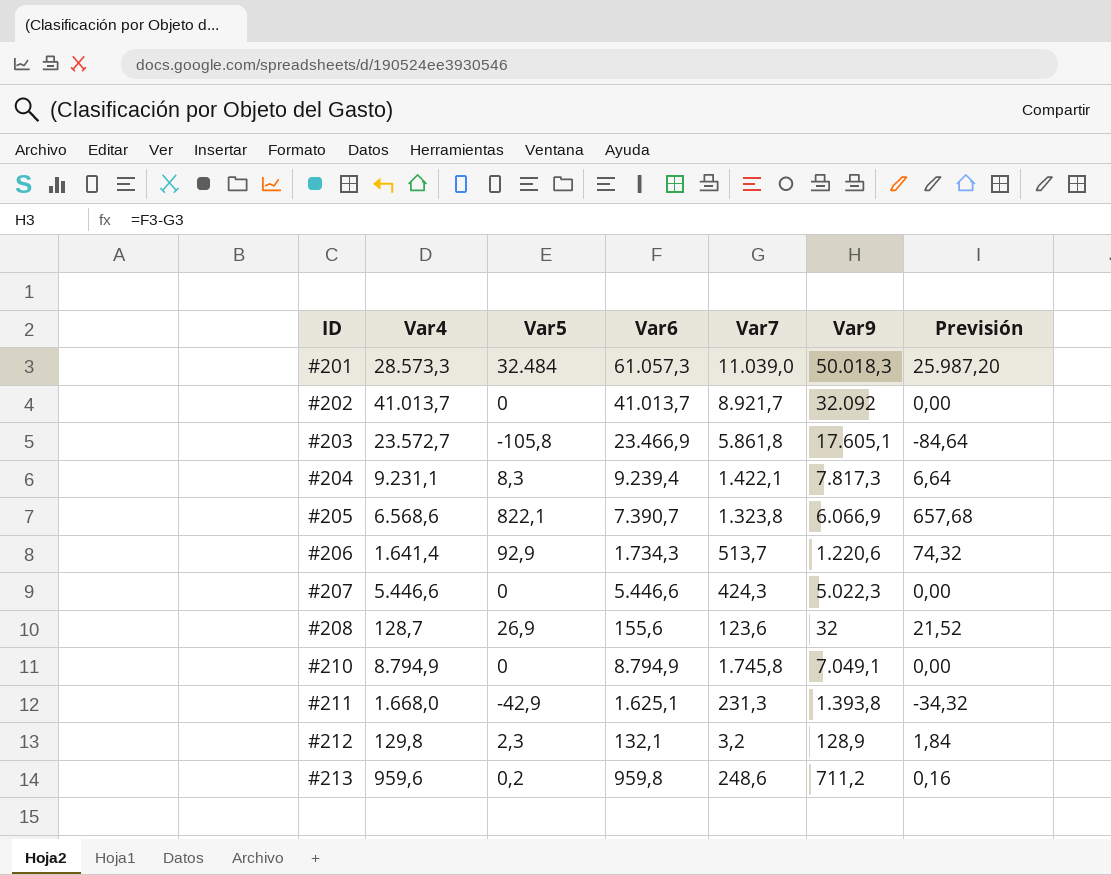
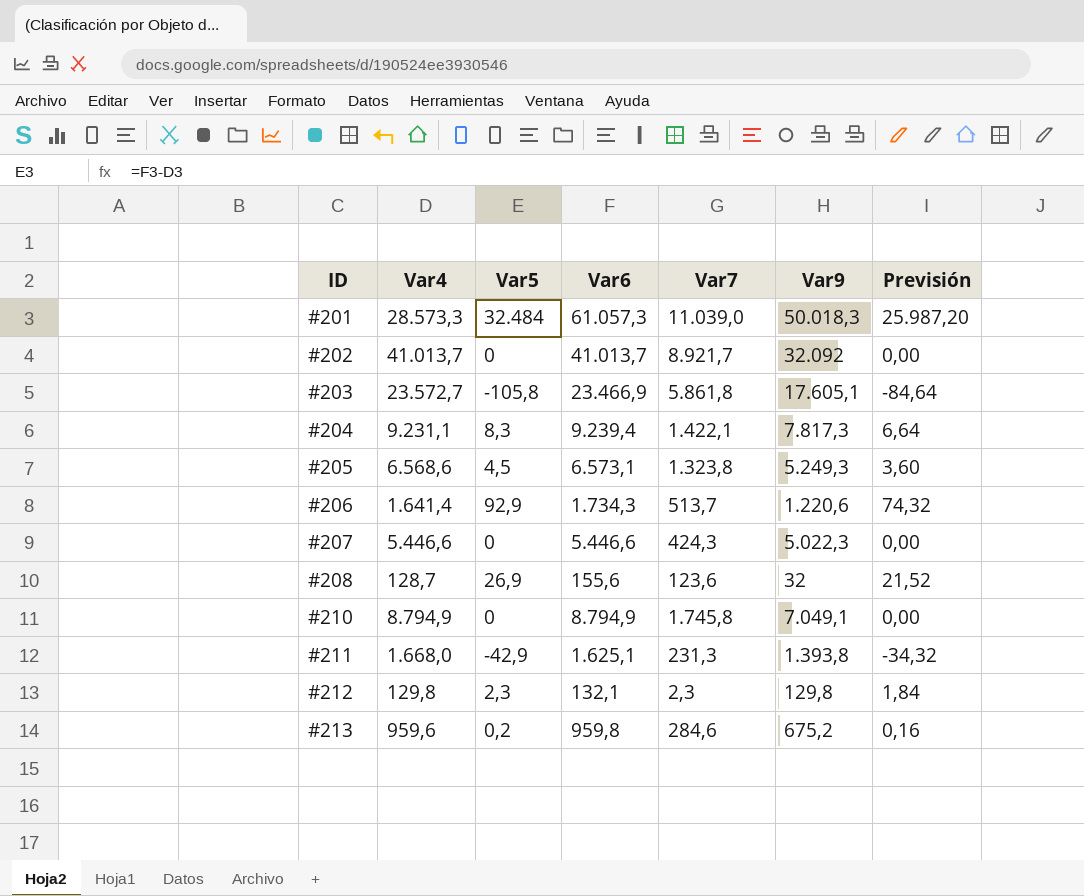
#205 | Var5: 822,1 -> 4,5
#205 | Var6: 7.390,7 -> 6.573,1
#205 | Var9: 6.066,9 -> 5.249,3
#205 | Previsión: 657,68 -> 3,60
#212 | Var7: 3,2 -> 2,3
#212 | Var9: 128,9 -> 129,8
#213 | Var7: 248,6 -> 284,6
#213 | Var9: 711,2 -> 675,2

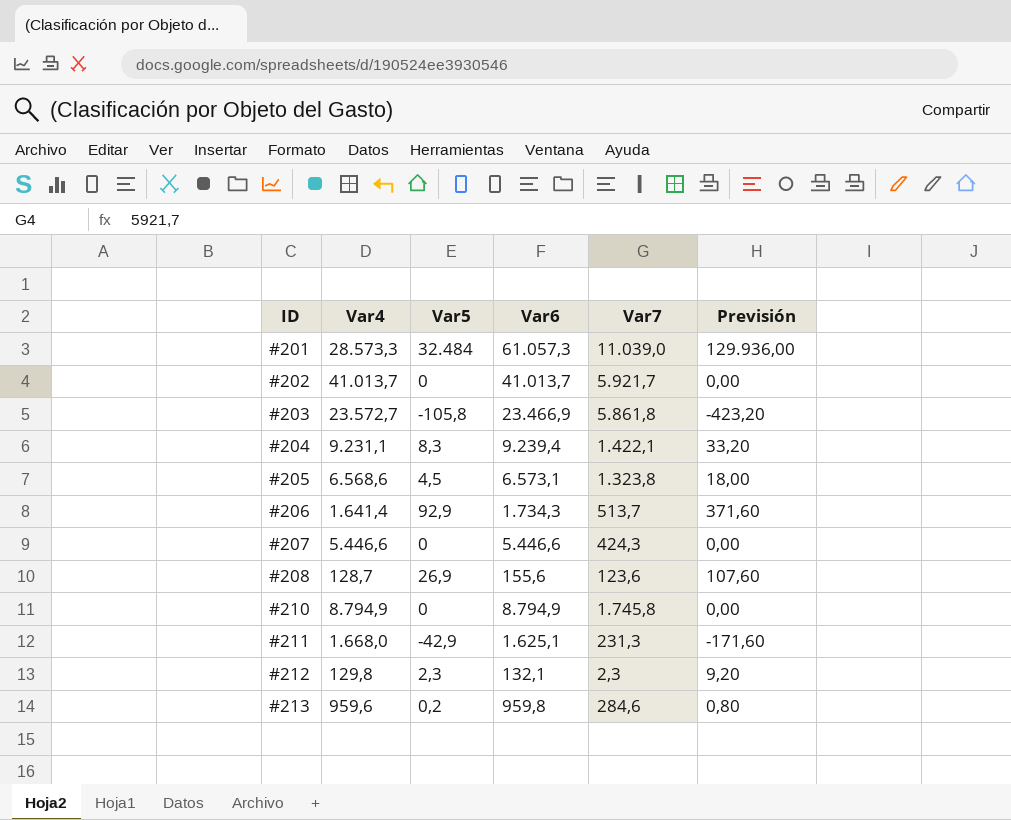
column Var9 | formula: [Var6] - [Var7] -> none
column Previsión | formula: [Var5] * 0,8 -> [Var5] * 4
#202 | Var7: 8.921,7 -> 5.921,7

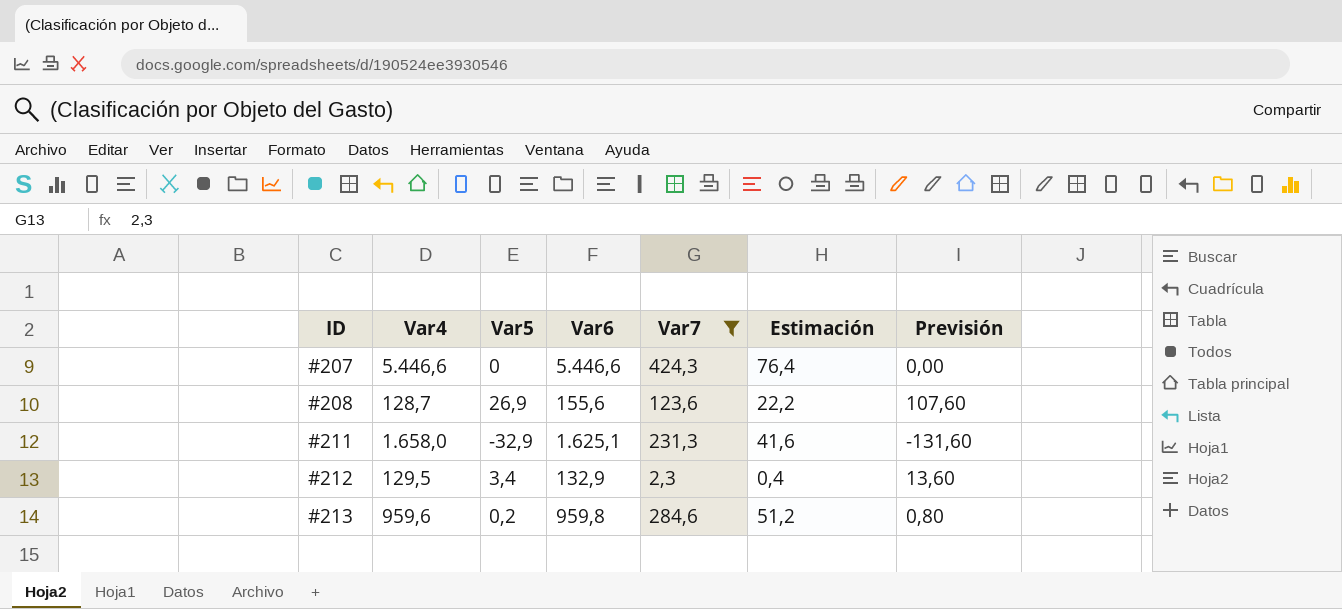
filter: none -> Var7 <= 424,3
column Estimación | formula: none -> [Var7] * 0,18
#211 | Var4: 1.668,0 -> 1.658,0
#211 | Var5: -42,9 -> -32,9
#211 | Previsión: -171,60 -> -131,60
#212 | Var4: 129,8 -> 129,5
#212 | Var5: 2,3 -> 3,4
#212 | Var6: 132,1 -> 132,9
#212 | Previsión: 9,20 -> 13,60

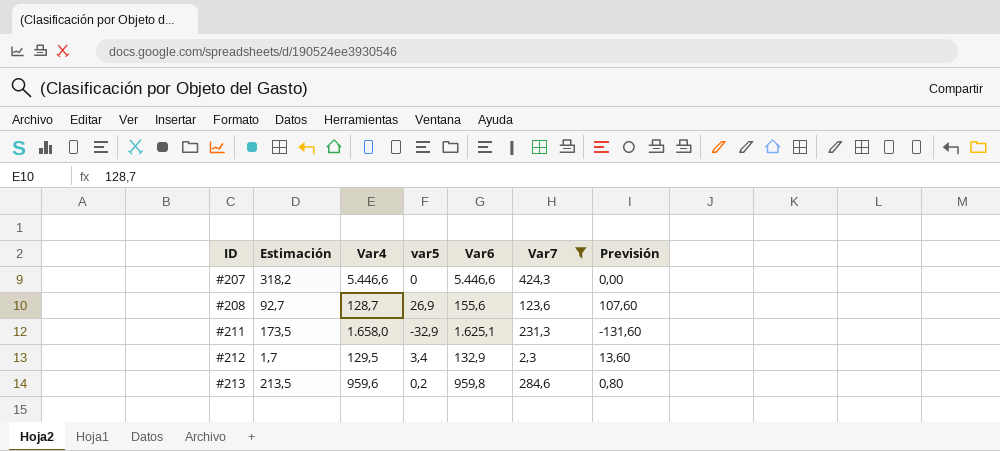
column Estimación | formula: [Var7] * 0,18 -> [Var7] * 0,75
column Estimación | position: 6 -> 2
column name: Var5 -> var5

